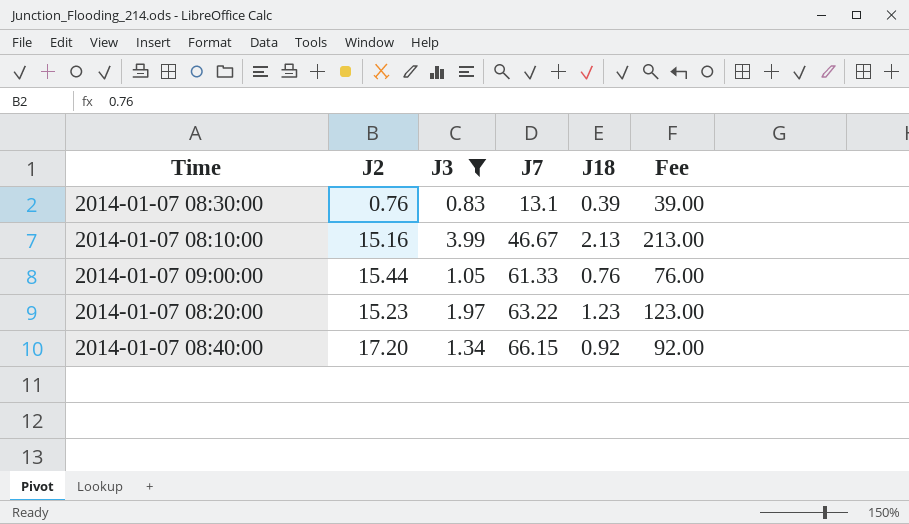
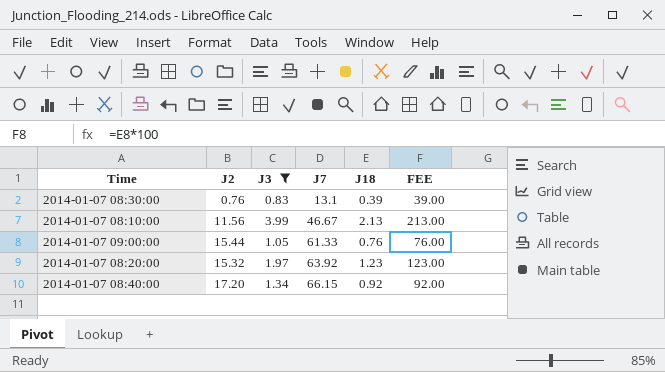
column name: Fee -> FEE
2014-01-07 08:10:00 | J2: 15.16 -> 11.56
2014-01-07 08:20:00 | J2: 15.23 -> 15.32
2014-01-07 08:20:00 | J7: 63.22 -> 63.92

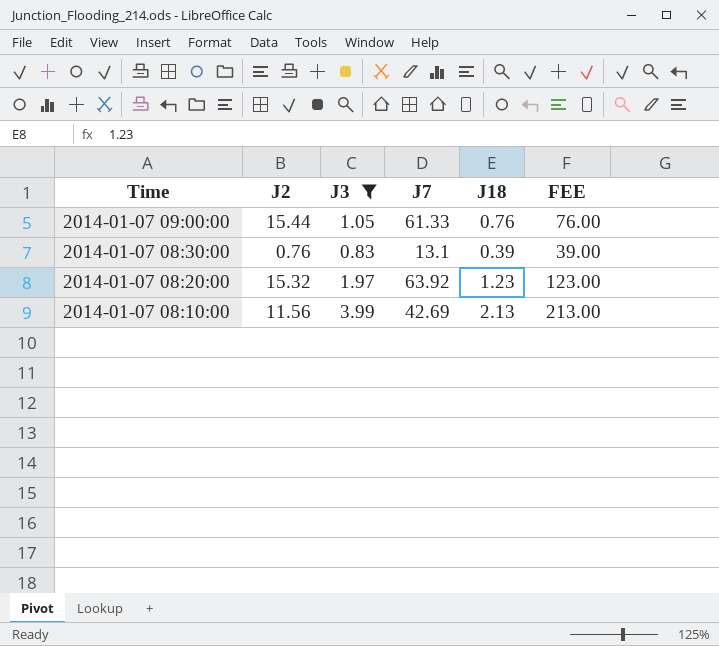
row order: J7 ascending -> Time descending
row 2014-01-07 08:40:00: 17.20 | 1.34 | 66.15 | 0.92 | 92.00 -> none
2014-01-07 08:10:00 | J7: 46.67 -> 42.69

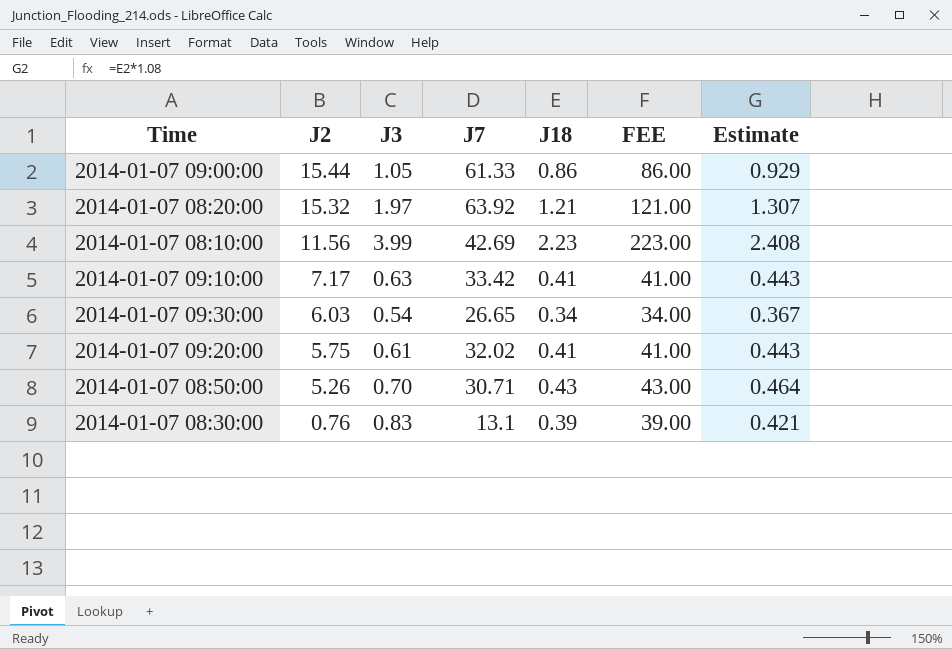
filter: J3 >= 0.83 -> none
row order: Time descending -> J2 descending
column Estimate | formula: none -> [J18] * 1.08
2014-01-07 09:00:00 | J18: 0.76 -> 0.86
2014-01-07 09:00:00 | FEE: 76.00 -> 86.00
2014-01-07 08:20:00 | J18: 1.23 -> 1.21
2014-01-07 08:20:00 | FEE: 123.00 -> 121.00
2014-01-07 08:10:00 | J18: 2.13 -> 2.23
2014-01-07 08:10:00 | FEE: 213.00 -> 223.00

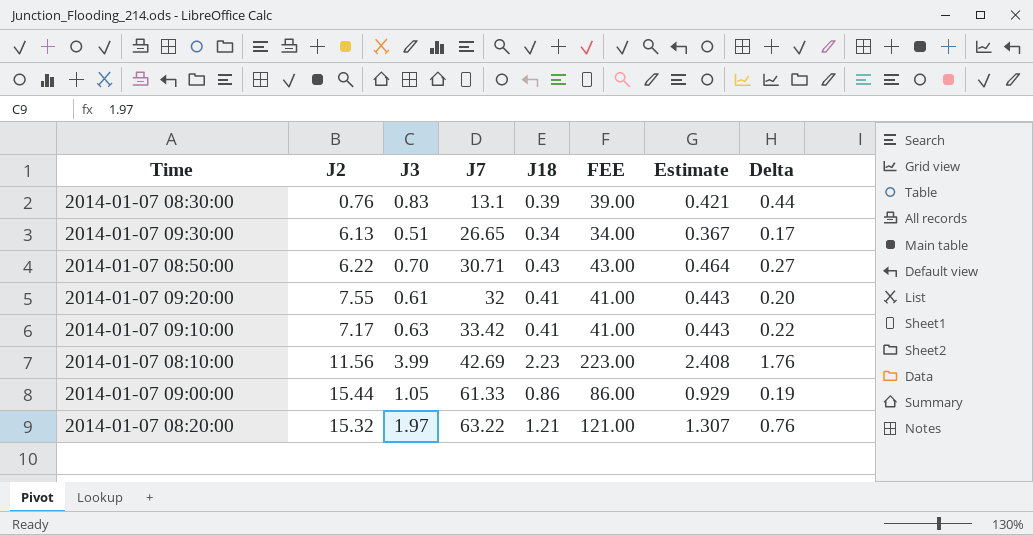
row order: J2 descending -> J7 ascending
column Delta | formula: none -> [J3] - [J18]
2014-01-07 09:30:00 | J2: 6.03 -> 6.13
2014-01-07 09:30:00 | J3: 0.54 -> 0.51
2014-01-07 08:50:00 | J2: 5.26 -> 6.22
2014-01-07 09:20:00 | J2: 5.75 -> 7.55
2014-01-07 09:20:00 | J7: 32.02 -> 32
2014-01-07 08:20:00 | J7: 63.92 -> 63.22

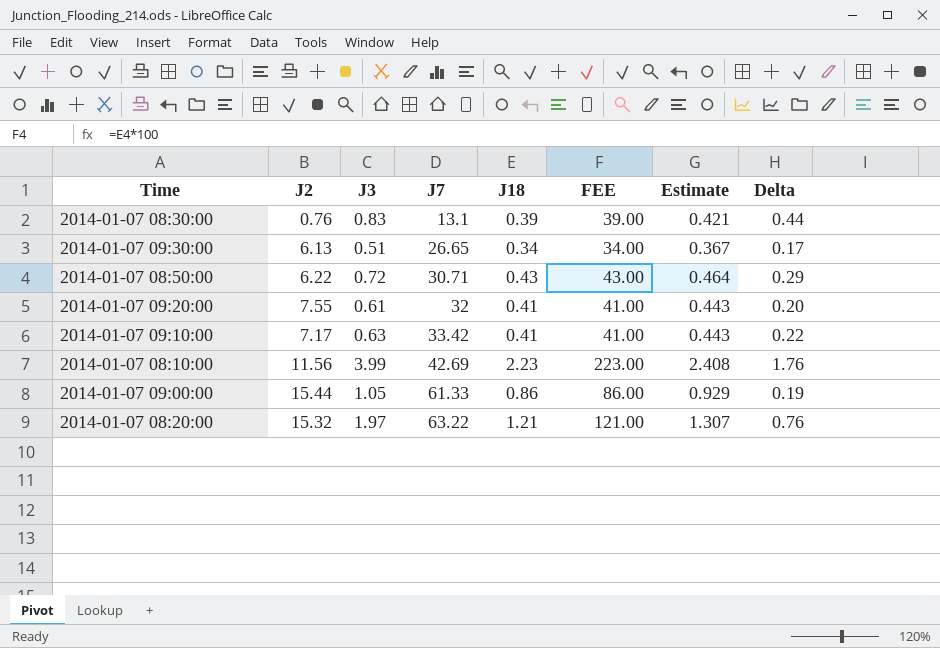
2014-01-07 08:50:00 | J3: 0.70 -> 0.72
2014-01-07 08:50:00 | Delta: 0.27 -> 0.29

